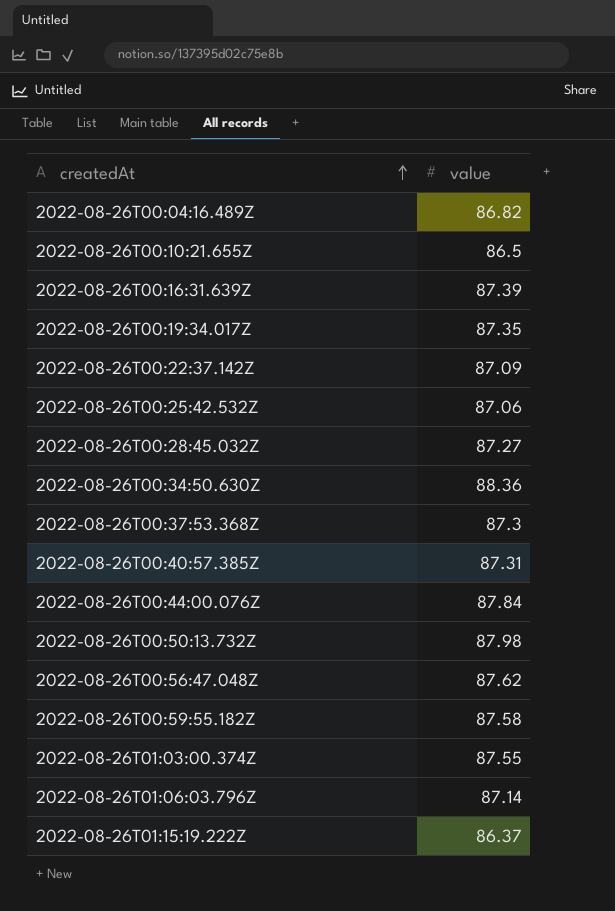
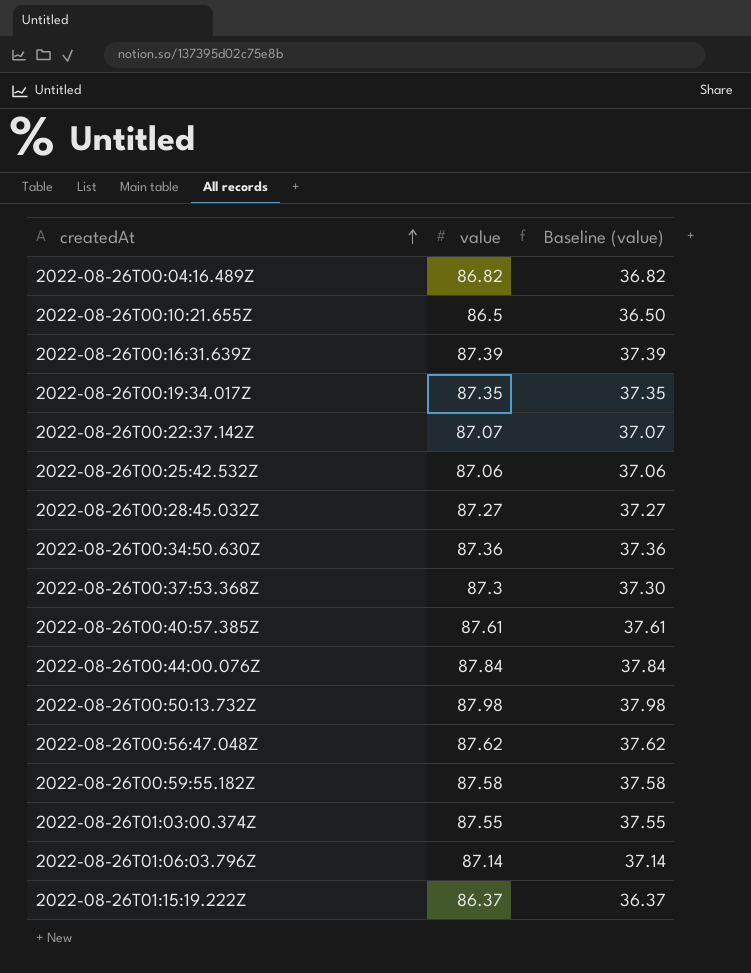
column Baseline (value) | formula: none -> [value] - 50
2022-08-26T00:22:37.142Z | value: 87.09 -> 87.07
2022-08-26T00:34:50.630Z | value: 88.36 -> 87.36
2022-08-26T00:40:57.385Z | value: 87.31 -> 87.61

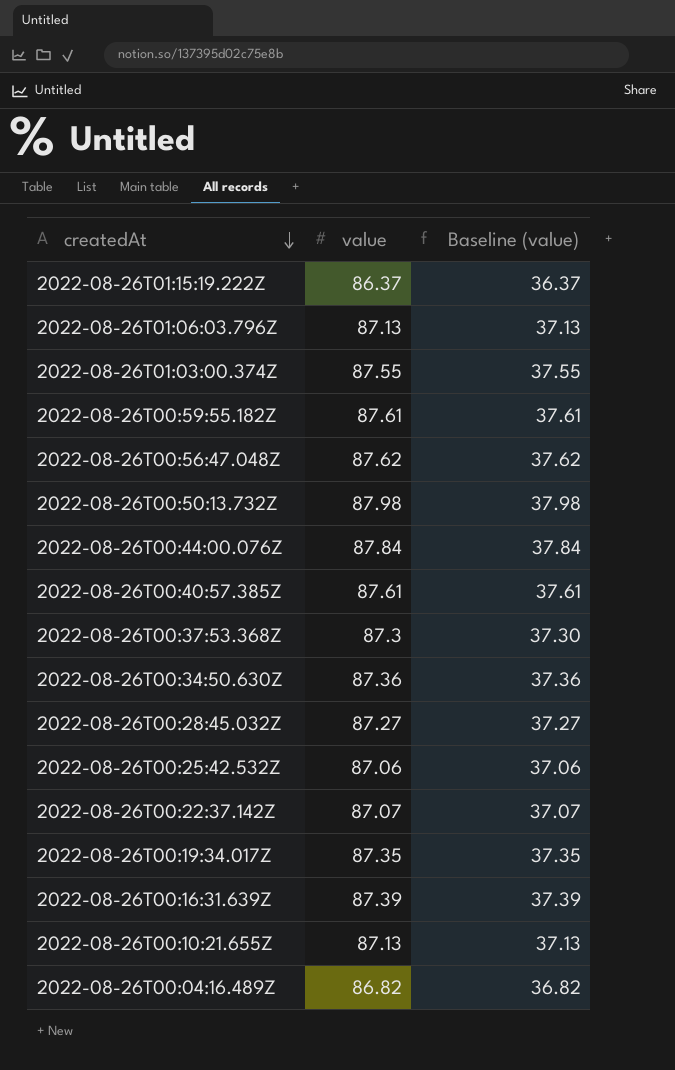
row order: createdAt ascending -> createdAt descending
2022-08-26T01:06:03.796Z | value: 87.14 -> 87.13
2022-08-26T01:06:03.796Z | Baseline (value): 37.14 -> 37.13
2022-08-26T00:59:55.182Z | value: 87.58 -> 87.61
2022-08-26T00:59:55.182Z | Baseline (value): 37.58 -> 37.61
2022-08-26T00:10:21.655Z | value: 86.5 -> 87.13
2022-08-26T00:10:21.655Z | Baseline (value): 36.50 -> 37.13

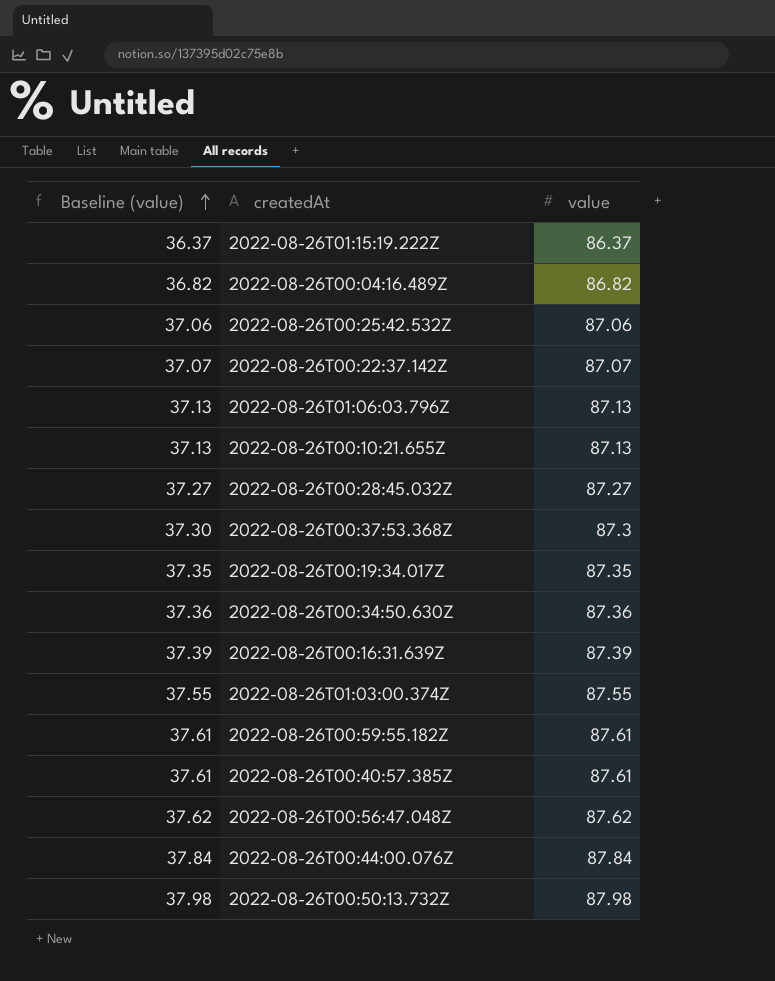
row order: createdAt descending -> Baseline (value) ascending
column Baseline (value) | position: 3 -> 1

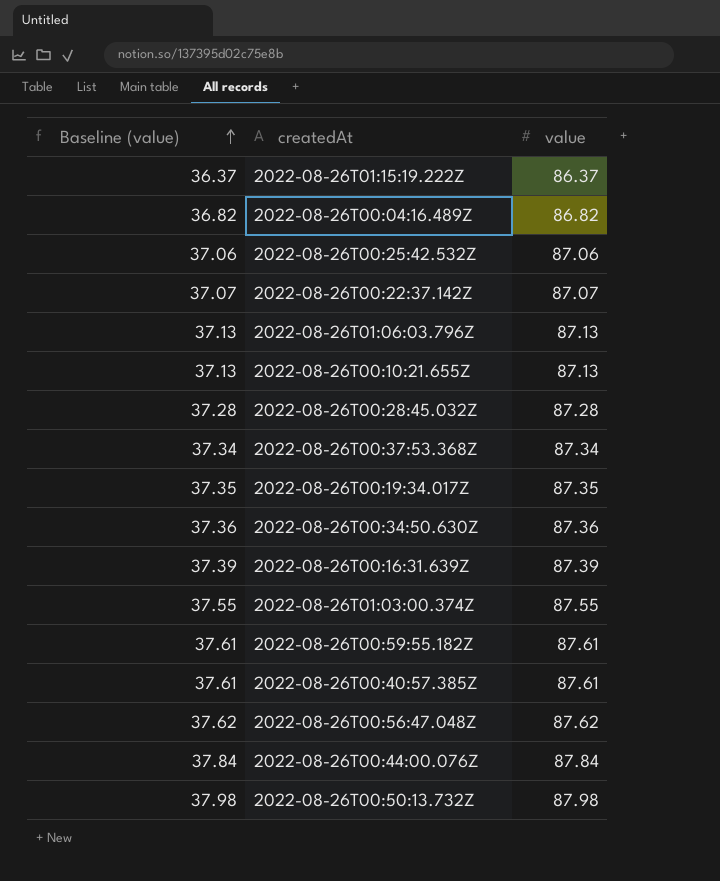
2022-08-26T00:28:45.032Z | Baseline (value): 37.27 -> 37.28
2022-08-26T00:28:45.032Z | value: 87.27 -> 87.28
2022-08-26T00:37:53.368Z | Baseline (value): 37.30 -> 37.34
2022-08-26T00:37:53.368Z | value: 87.3 -> 87.34

